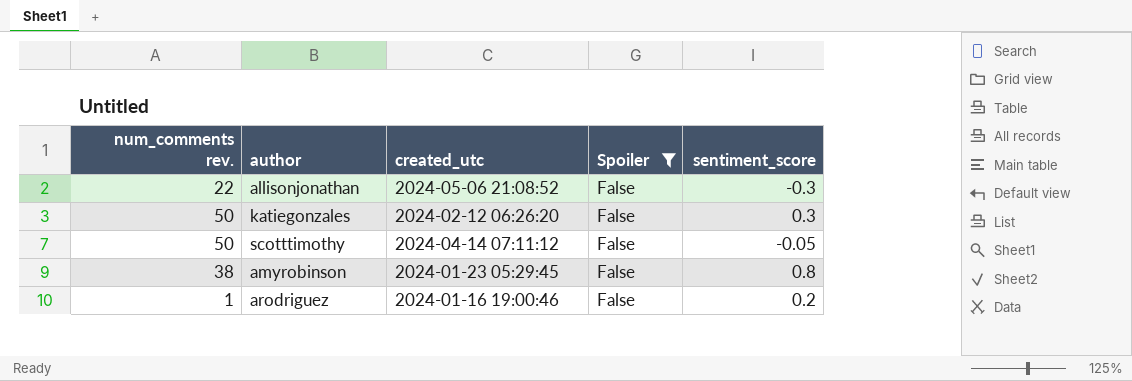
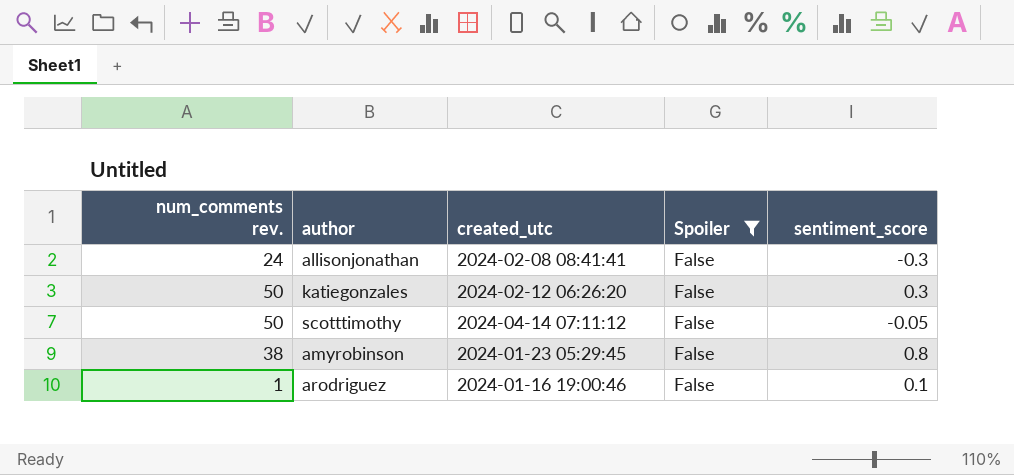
allisonjonathan | num_comments rev.: 22 -> 24
allisonjonathan | created_utc: 2024-05-06 21:08:52 -> 2024-02-08 08:41:41
arodriguez | sentiment_score: 0.2 -> 0.1

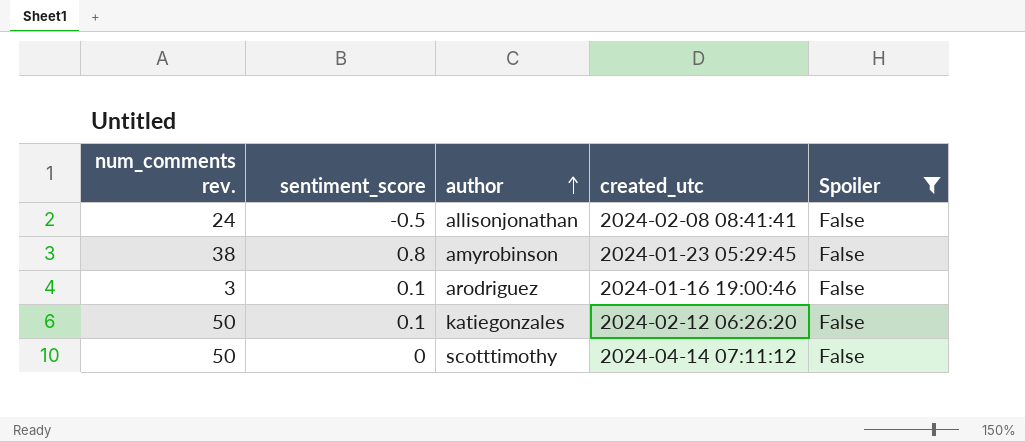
row order: none -> author ascending
column sentiment_score | position: 5 -> 2
allisonjonathan | sentiment_score: -0.3 -> -0.5
arodriguez | num_comments rev.: 1 -> 3
katiegonzales | sentiment_score: 0.3 -> 0.1
scotttimothy | sentiment_score: -0.05 -> 0

